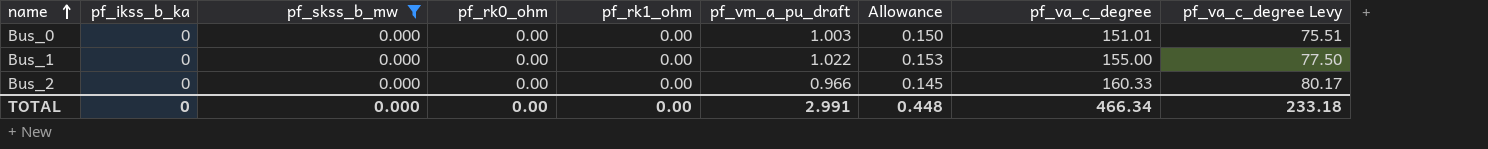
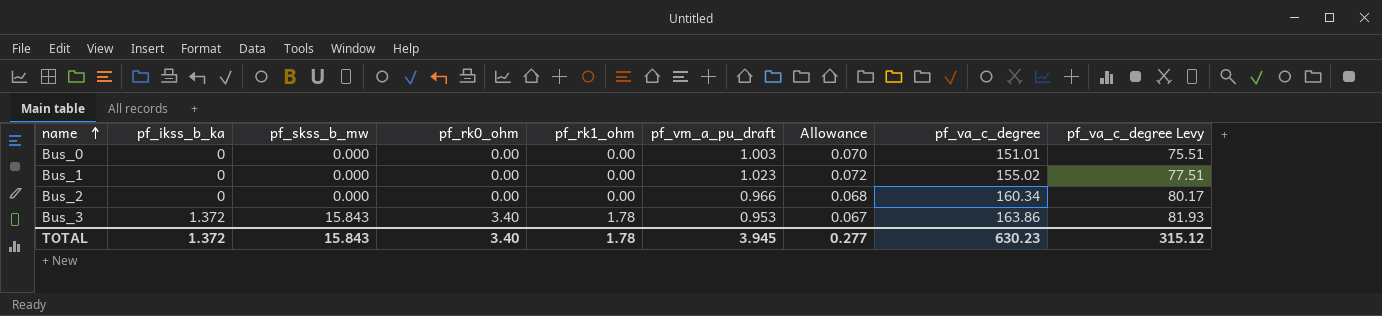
filter: pf_skss_b_mw = 0.000 -> none
column Allowance | formula: [pf_vm_a_pu_draft] * 0.15 -> [pf_vm_a_pu_draft] * 0.07
Bus_1 | pf_vm_a_pu_draft: 1.022 -> 1.023
Bus_1 | pf_va_c_degree: 155.00 -> 155.02
Bus_1 | pf_va_c_degree Levy: 77.50 -> 77.51
Bus_2 | pf_va_c_degree: 160.33 -> 160.34
TOTAL | pf_ikss_b_ka: 0 -> 1.372
TOTAL | pf_skss_b_mw: 0.000 -> 15.843
TOTAL | pf_rk0_ohm: 0.00 -> 3.40
TOTAL | pf_rk1_ohm: 0.00 -> 1.78
TOTAL | pf_vm_a_pu_draft: 2.991 -> 3.945
TOTAL | Allowance: 0.448 -> 0.277
TOTAL | pf_va_c_degree: 466.34 -> 630.23
TOTAL | pf_va_c_degree Levy: 233.18 -> 315.12

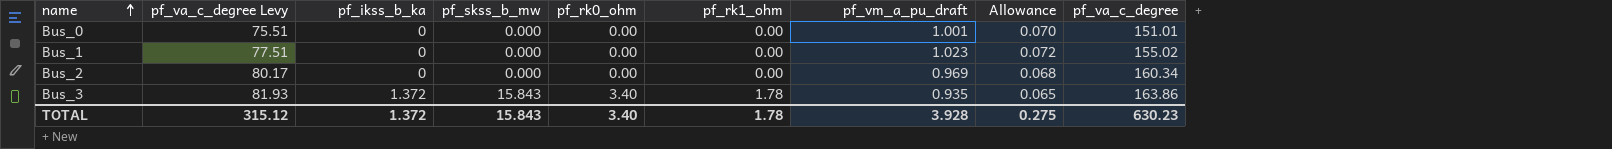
column pf_va_c_degree Levy | position: 9 -> 2
Bus_0 | pf_vm_a_pu_draft: 1.003 -> 1.001
Bus_2 | pf_vm_a_pu_draft: 0.966 -> 0.969
Bus_3 | pf_vm_a_pu_draft: 0.953 -> 0.935
Bus_3 | Allowance: 0.067 -> 0.065
TOTAL | pf_vm_a_pu_draft: 3.945 -> 3.928
TOTAL | Allowance: 0.277 -> 0.275

